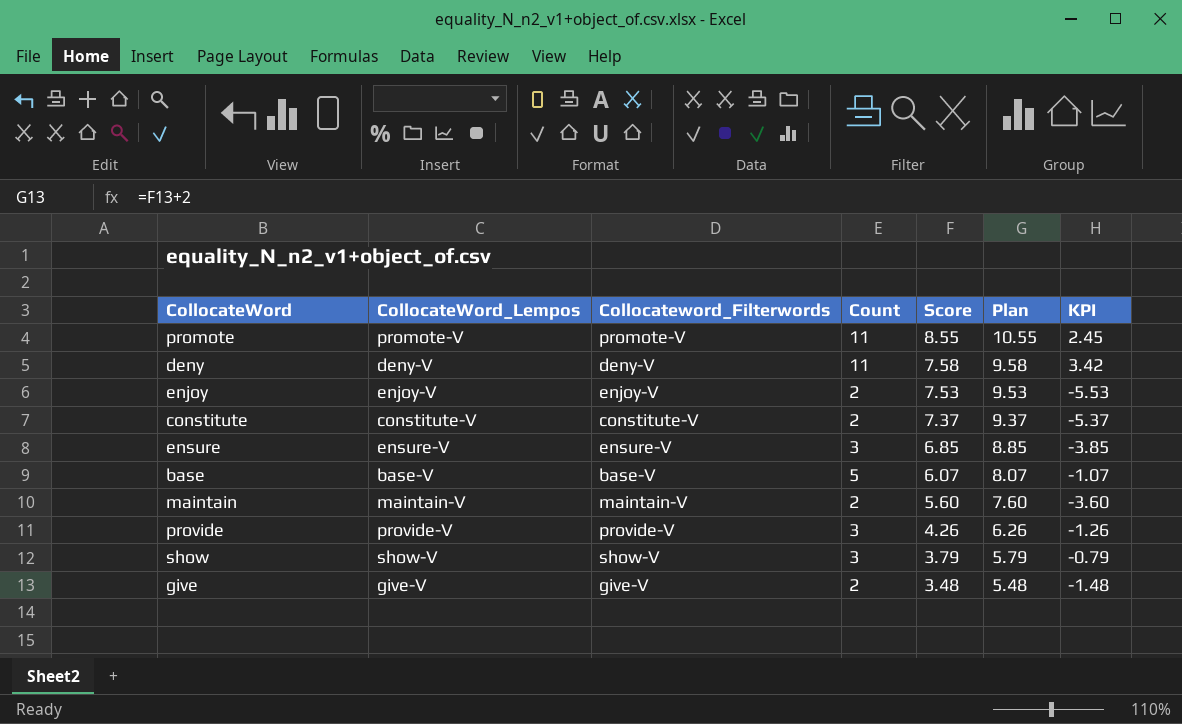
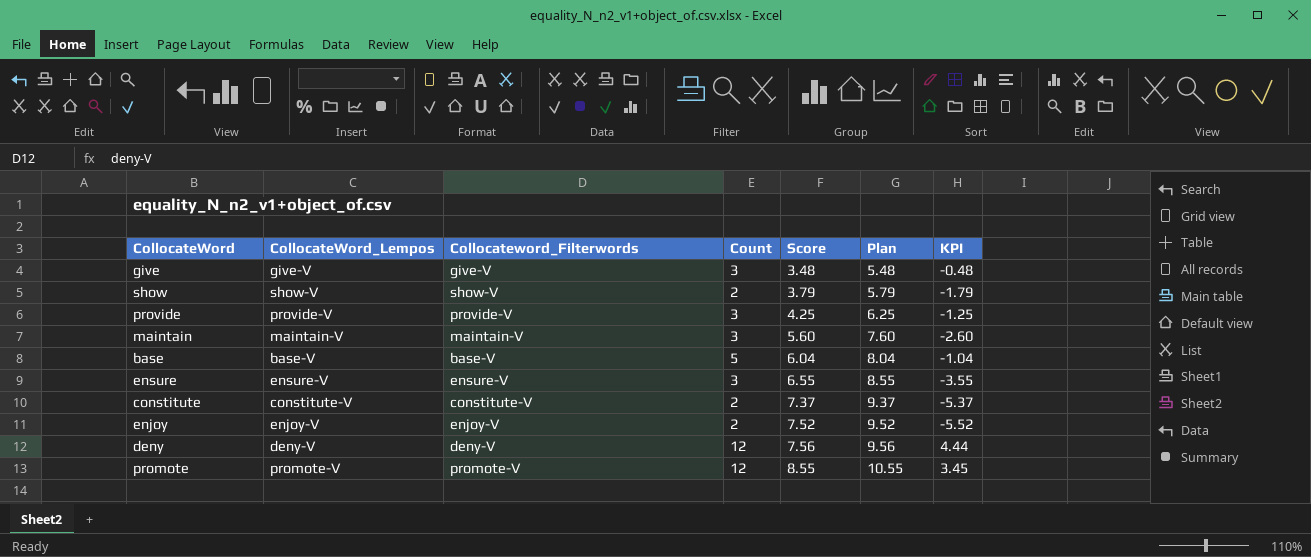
row order: Score descending -> Score ascending
give | Count: 2 -> 3
give | KPI: -1.48 -> -0.48
show | Count: 3 -> 2
show | KPI: -0.79 -> -1.79
provide | Score: 4.26 -> 4.25
provide | Plan: 6.26 -> 6.25
provide | KPI: -1.26 -> -1.25
maintain | Count: 2 -> 3
maintain | KPI: -3.60 -> -2.60
base | Score: 6.07 -> 6.04
base | Plan: 8.07 -> 8.04
base | KPI: -1.07 -> -1.04
ensure | Score: 6.85 -> 6.55
ensure | Plan: 8.85 -> 8.55
ensure | KPI: -3.85 -> -3.55
enjoy | Score: 7.53 -> 7.52
enjoy | Plan: 9.53 -> 9.52
enjoy | KPI: -5.53 -> -5.52
deny | Count: 11 -> 12
deny | Score: 7.58 -> 7.56
deny | Plan: 9.58 -> 9.56
deny | KPI: 3.42 -> 4.44
promote | Count: 11 -> 12
promote | KPI: 2.45 -> 3.45

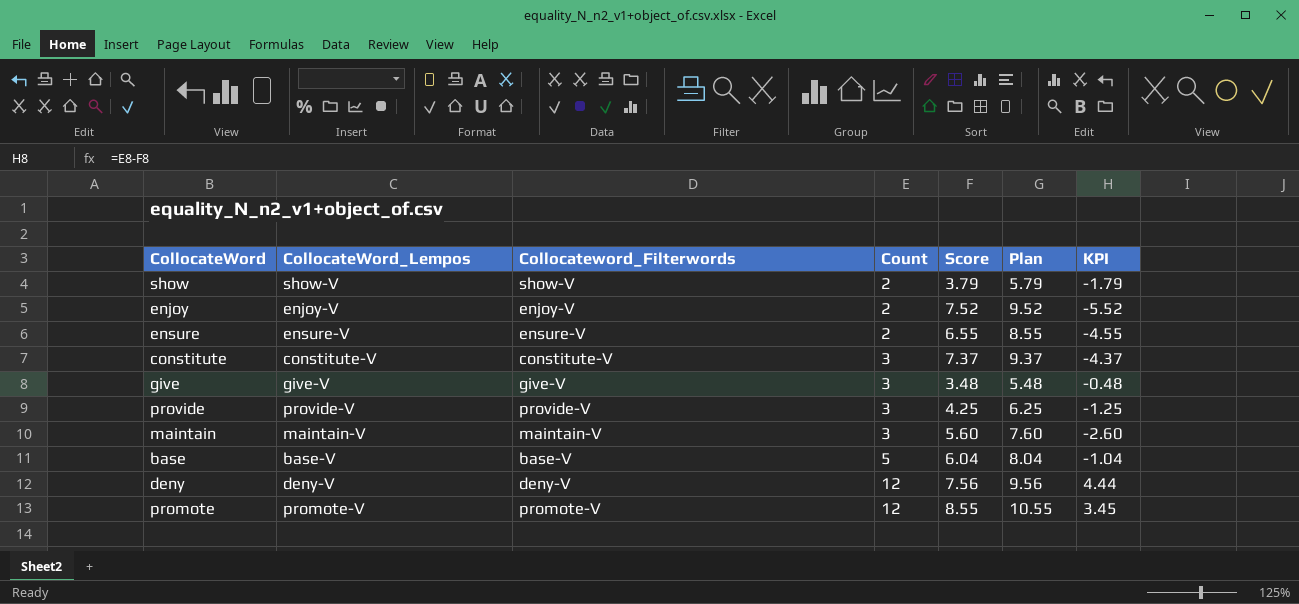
row order: Score ascending -> Count ascending
ensure | Count: 3 -> 2
ensure | KPI: -3.55 -> -4.55
constitute | Count: 2 -> 3
constitute | KPI: -5.37 -> -4.37

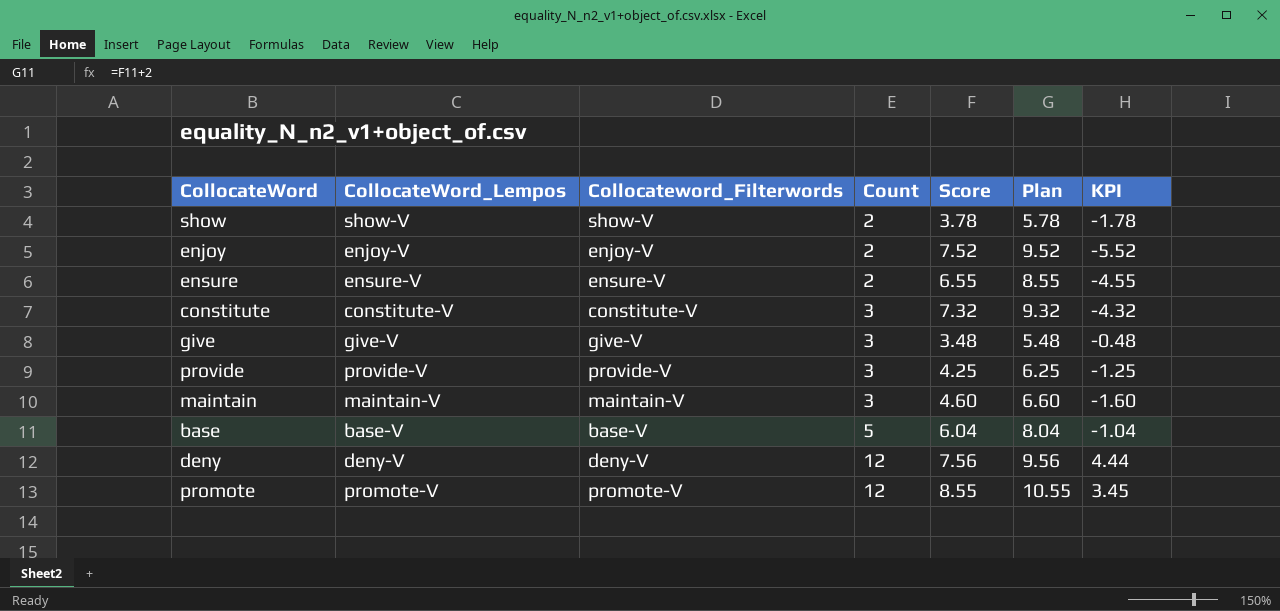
show | Score: 3.79 -> 3.78
show | Plan: 5.79 -> 5.78
show | KPI: -1.79 -> -1.78
constitute | Score: 7.37 -> 7.32
constitute | Plan: 9.37 -> 9.32
constitute | KPI: -4.37 -> -4.32
maintain | Score: 5.60 -> 4.60
maintain | Plan: 7.60 -> 6.60
maintain | KPI: -2.60 -> -1.60

